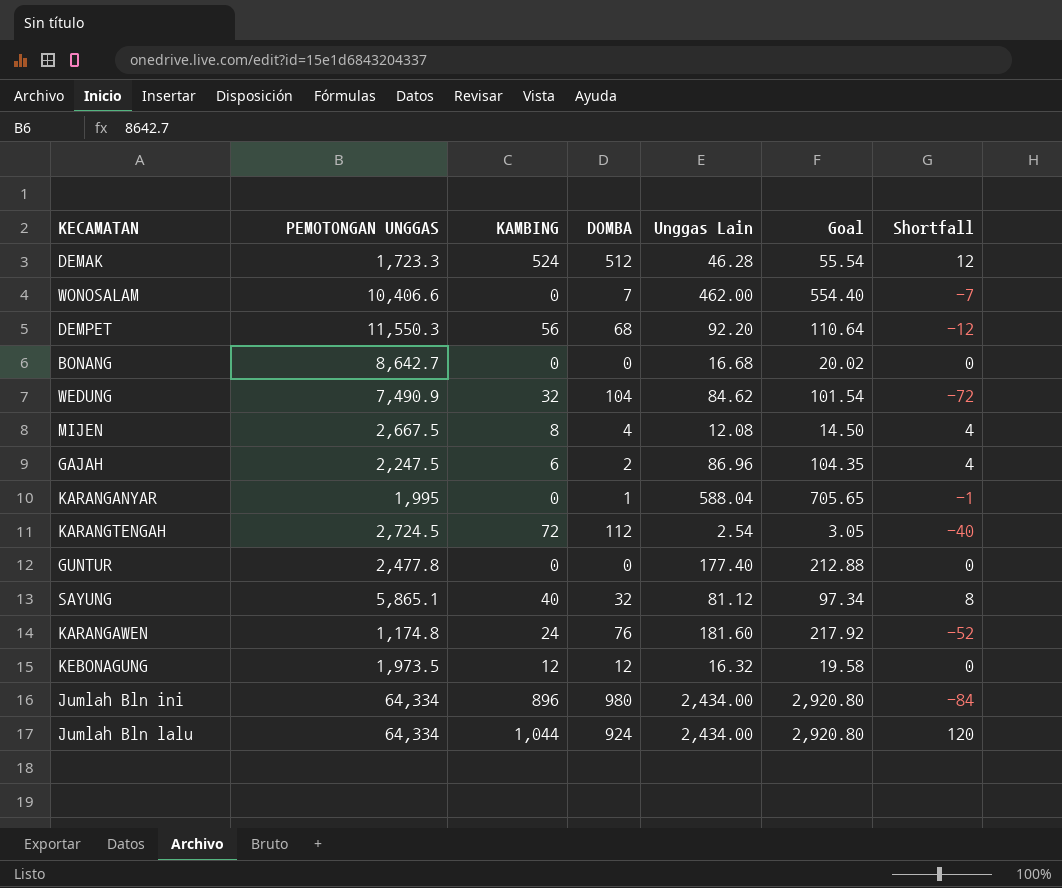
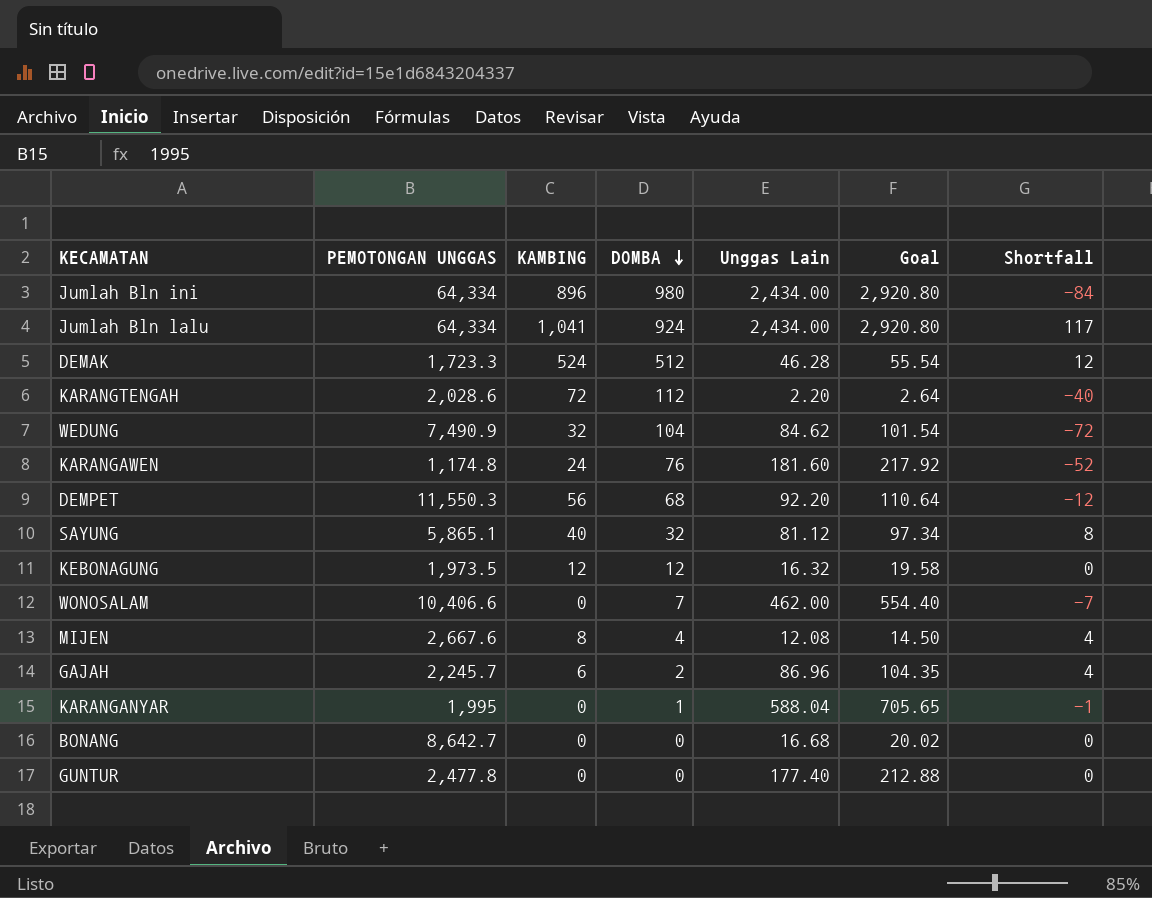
row order: none -> DOMBA descending
Jumlah Bln lalu | KAMBING: 1,044 -> 1,041
Jumlah Bln lalu | Shortfall: 120 -> 117
KARANGTENGAH | PEMOTONGAN UNGGAS: 2,724.5 -> 2,028.6
KARANGTENGAH | Unggas Lain: 2.54 -> 2.20
KARANGTENGAH | Goal: 3.05 -> 2.64
MIJEN | PEMOTONGAN UNGGAS: 2,667.5 -> 2,667.6
GAJAH | PEMOTONGAN UNGGAS: 2,247.5 -> 2,245.7

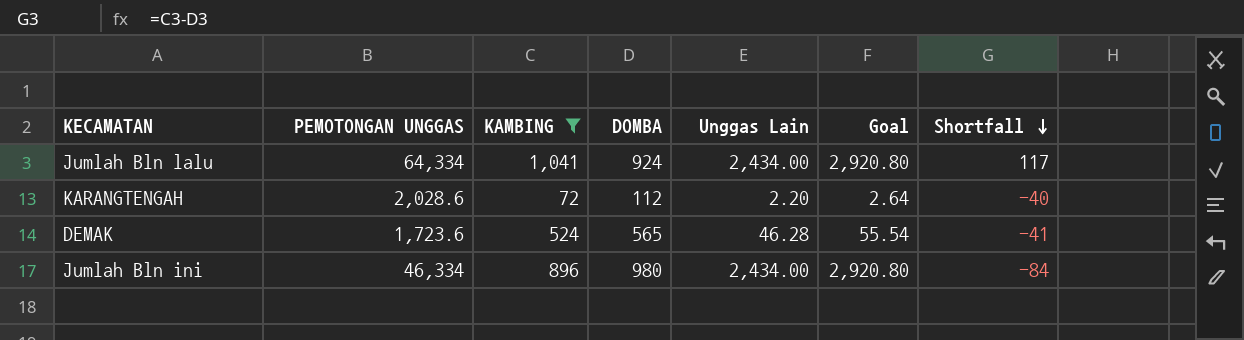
filter: none -> KAMBING >= 72
row order: DOMBA descending -> Shortfall descending
DEMAK | PEMOTONGAN UNGGAS: 1,723.3 -> 1,723.6
DEMAK | DOMBA: 512 -> 565
DEMAK | Shortfall: 12 -> -41
Jumlah Bln ini | PEMOTONGAN UNGGAS: 64,334 -> 46,334

